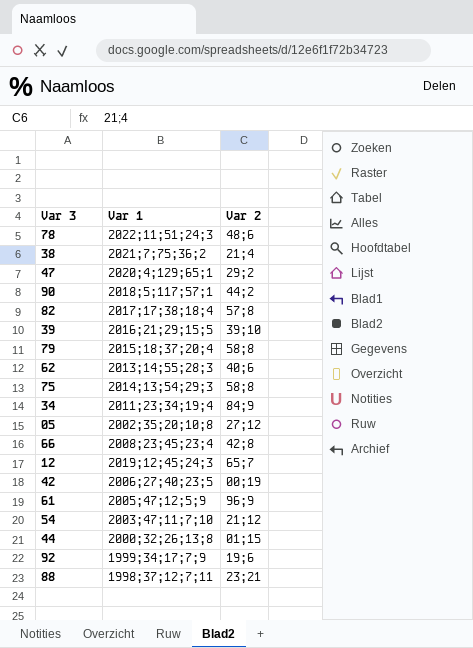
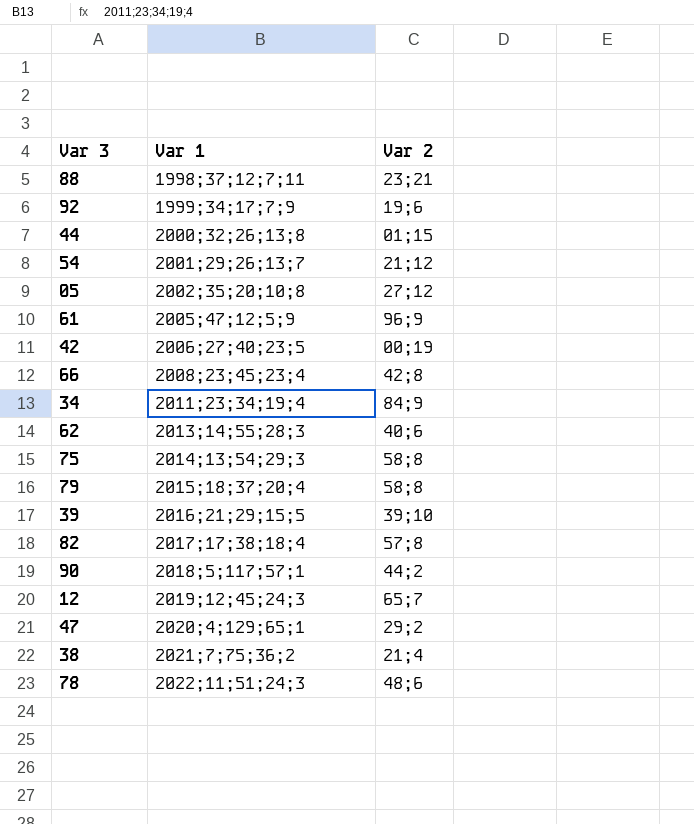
row order: none -> Var 1 ascending
54 | Var 1: 2003;47;11;7;10 -> 2001;29;26;13;7

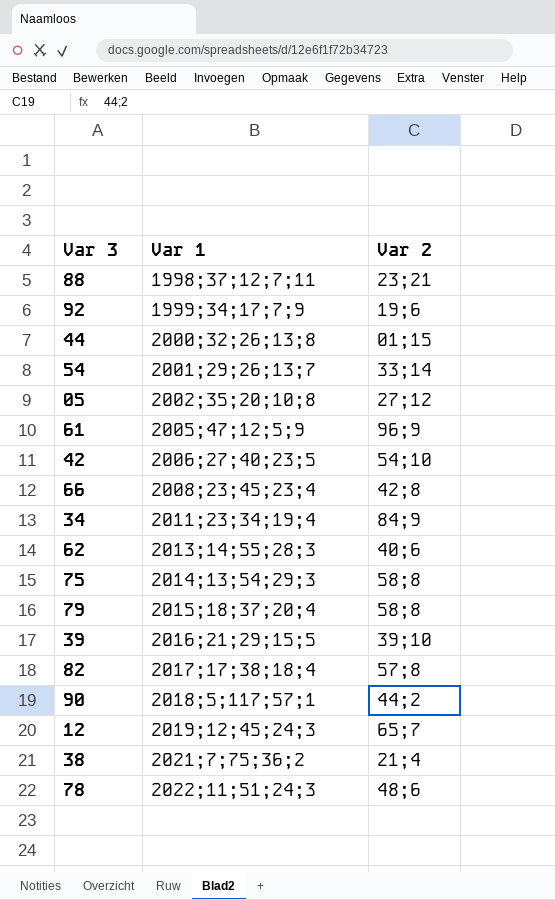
row 47: 2020;4;129;65;1 | 29;2 -> none
54 | Var 2: 21;12 -> 33;14
42 | Var 2: 00;19 -> 54;10

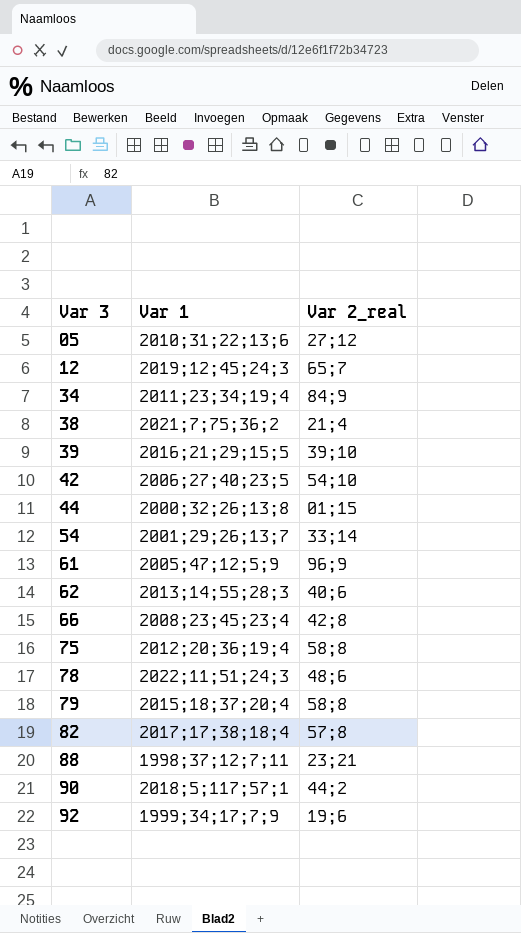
row order: Var 1 ascending -> Var 3 ascending
column name: Var 2 -> Var 2_real
05 | Var 1: 2002;35;20;10;8 -> 2010;31;22;13;6
75 | Var 1: 2014;13;54;29;3 -> 2012;20;36;19;4

